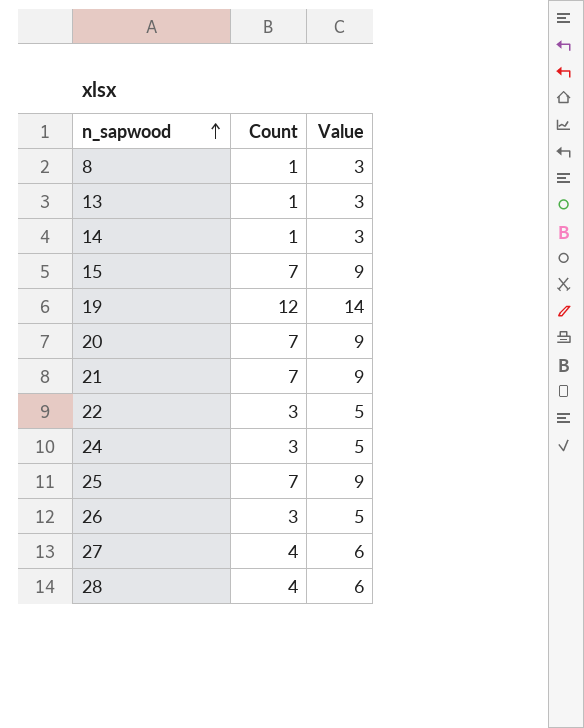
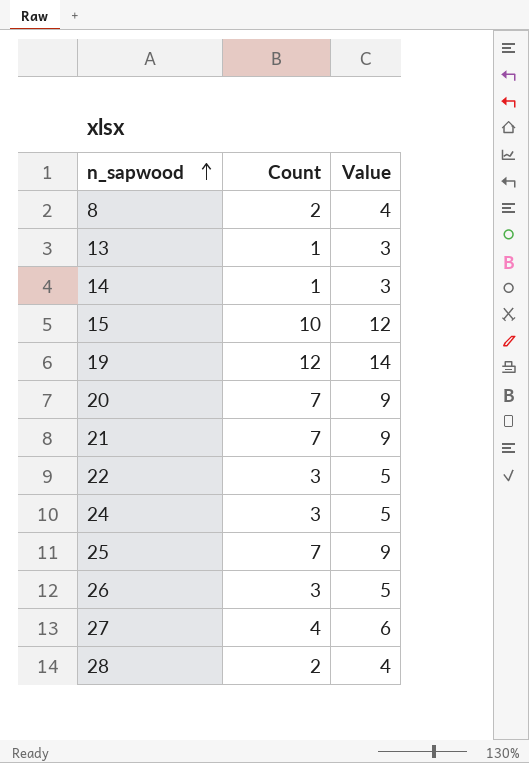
8 | Count: 1 -> 2
8 | Value: 3 -> 4
15 | Count: 7 -> 10
15 | Value: 9 -> 12
28 | Count: 4 -> 2
28 | Value: 6 -> 4

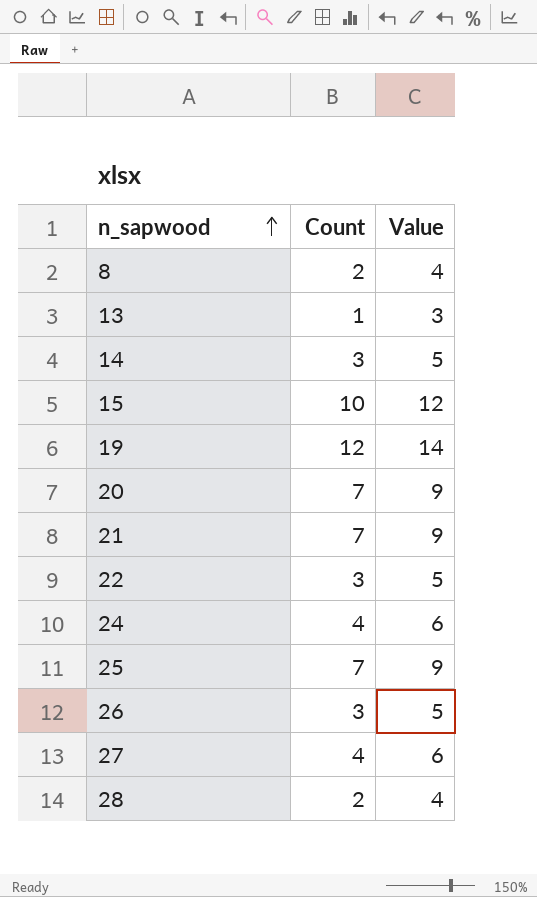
14 | Count: 1 -> 3
14 | Value: 3 -> 5
24 | Count: 3 -> 4
24 | Value: 5 -> 6

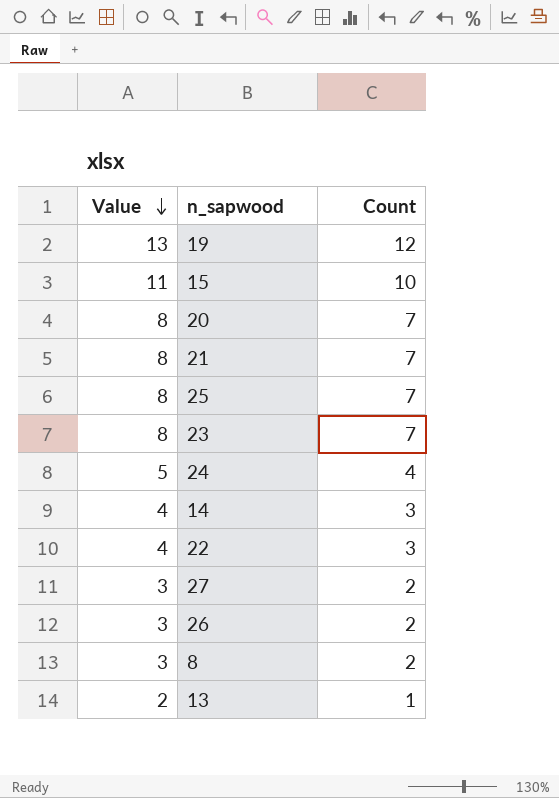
row order: n_sapwood ascending -> Value descending
column Value | formula: [Count] + 2 -> [Count] + 1
column Value | position: 3 -> 1
row 28: 2 | 4 -> none
row 23: none -> 8 | 7
27 | Count: 4 -> 2
26 | Count: 3 -> 2

